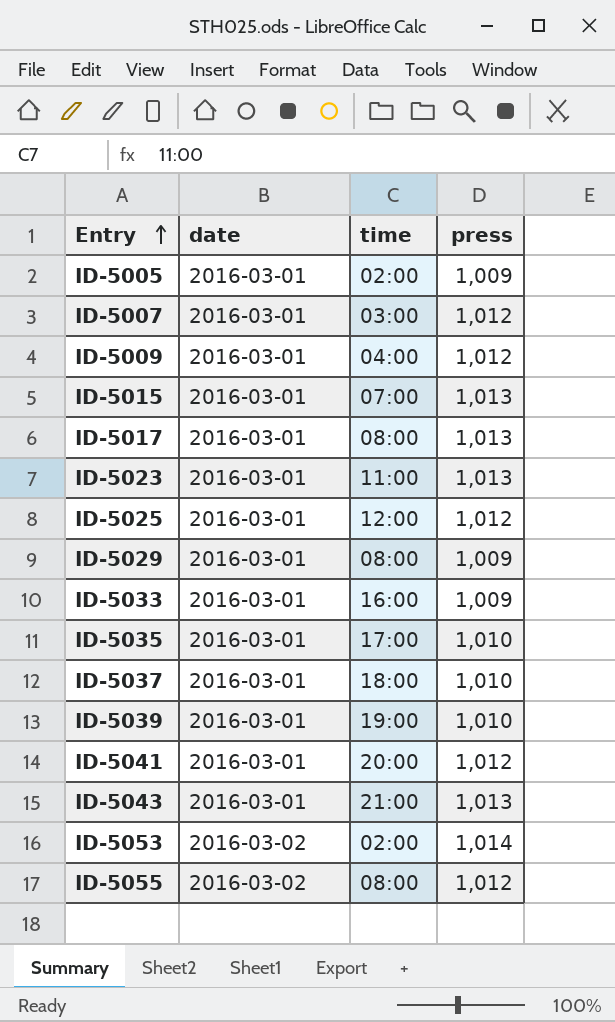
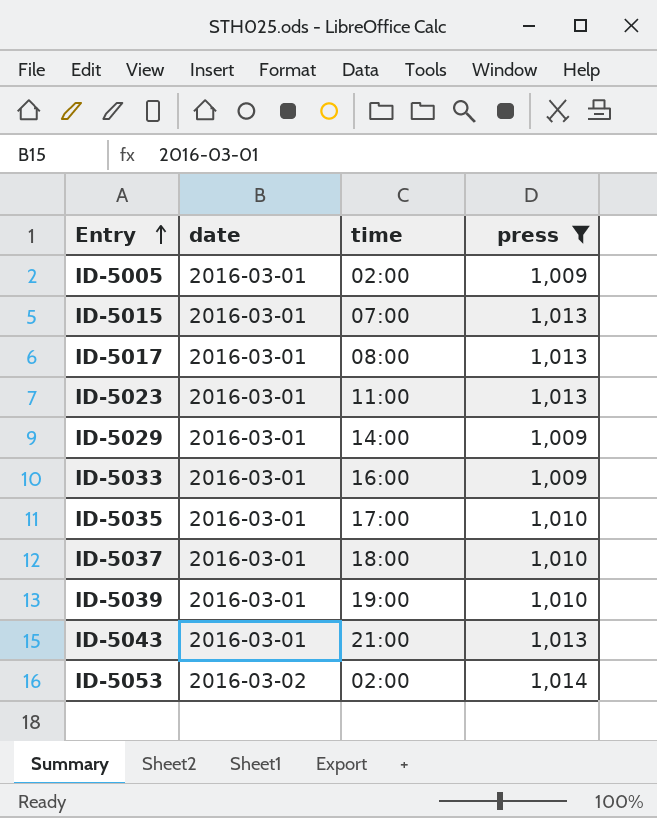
filter: none -> press != 1,012
ID-5029 | time: 08:00 -> 14:00

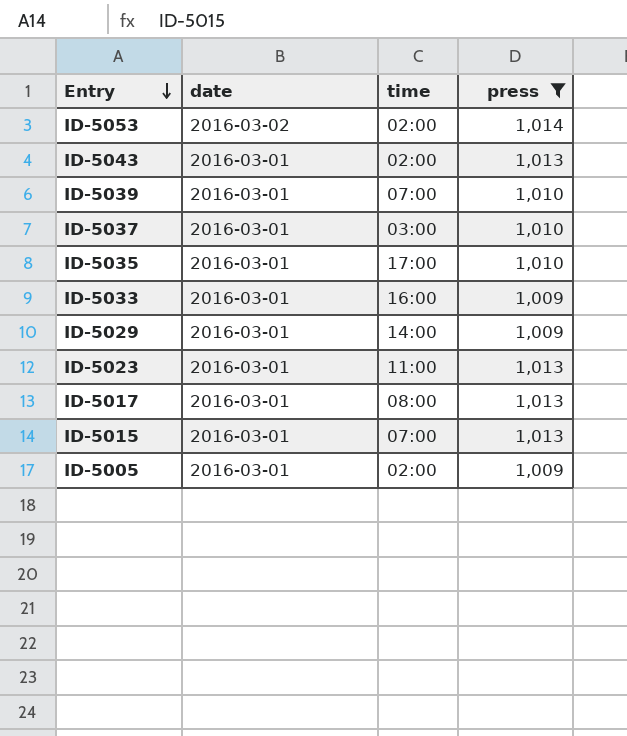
row order: Entry ascending -> Entry descending
ID-5043 | time: 21:00 -> 02:00
ID-5039 | time: 19:00 -> 07:00
ID-5037 | time: 18:00 -> 03:00

